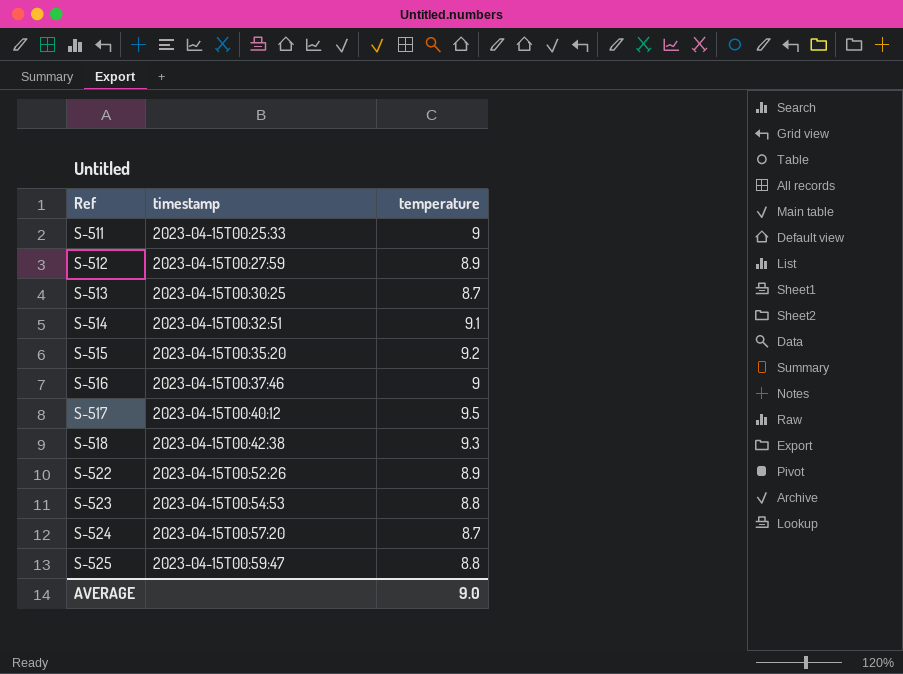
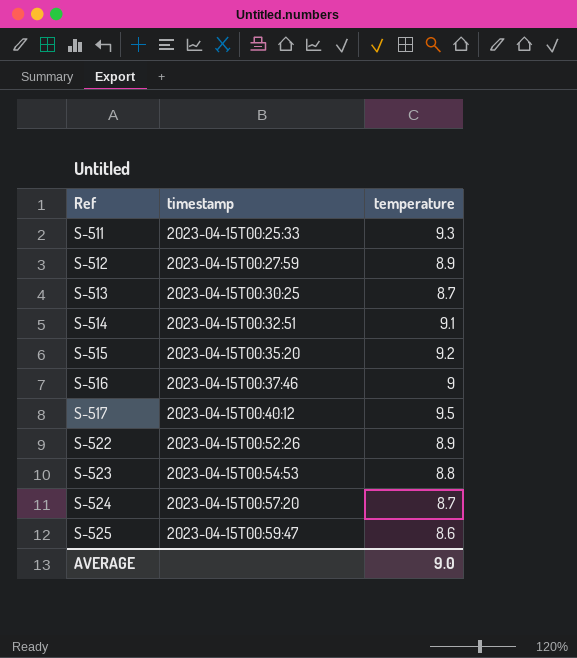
row S-518: 2023-04-15T00:42:38 | 9.3 -> none
S-511 | temperature: 9 -> 9.3
S-525 | temperature: 8.8 -> 8.6

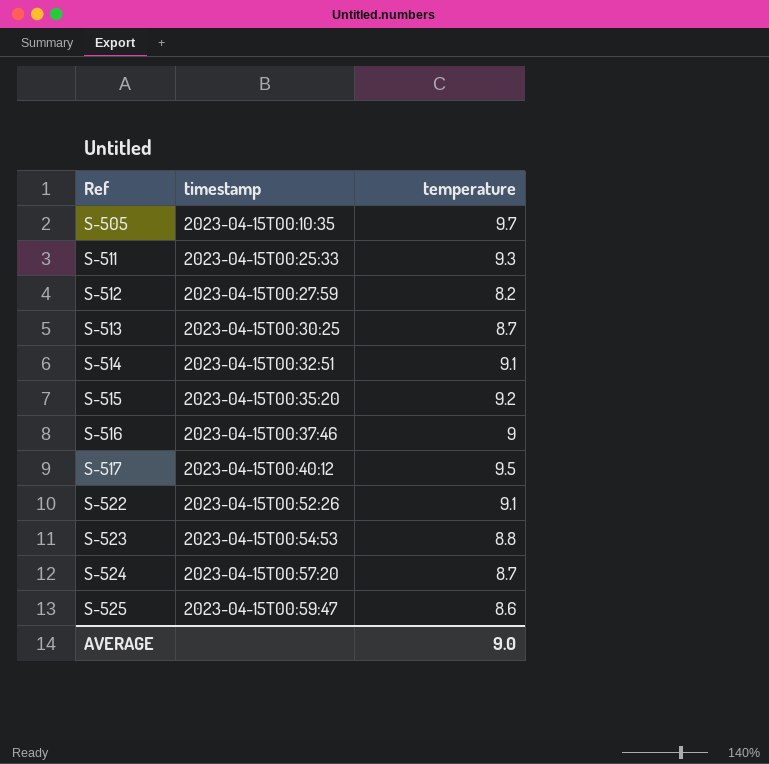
row S-505: none -> 2023-04-15T00:10:35 | 9.7
S-512 | temperature: 8.9 -> 8.2
S-522 | temperature: 8.9 -> 9.1

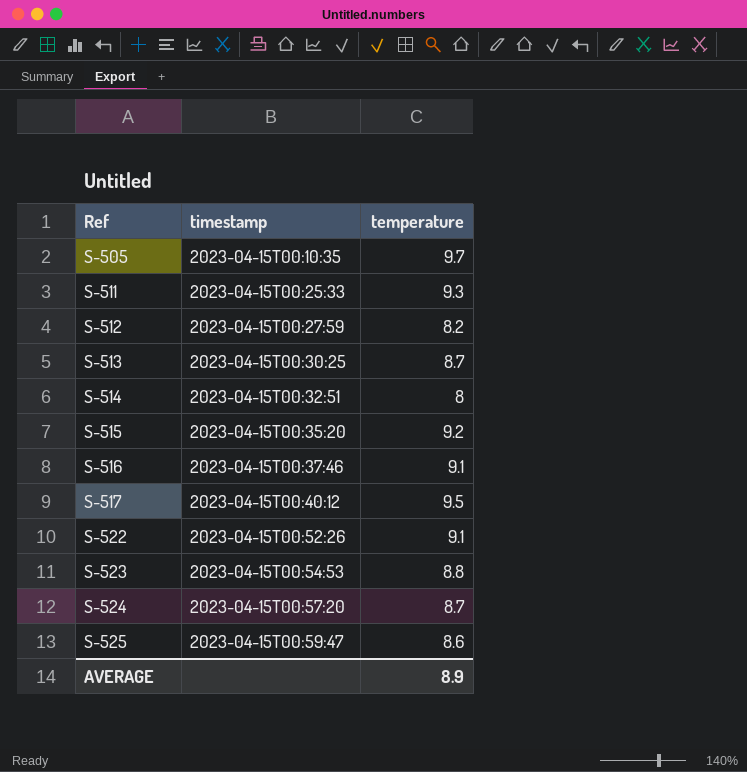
S-514 | temperature: 9.1 -> 8
S-516 | temperature: 9 -> 9.1
AVERAGE | temperature: 9.0 -> 8.9

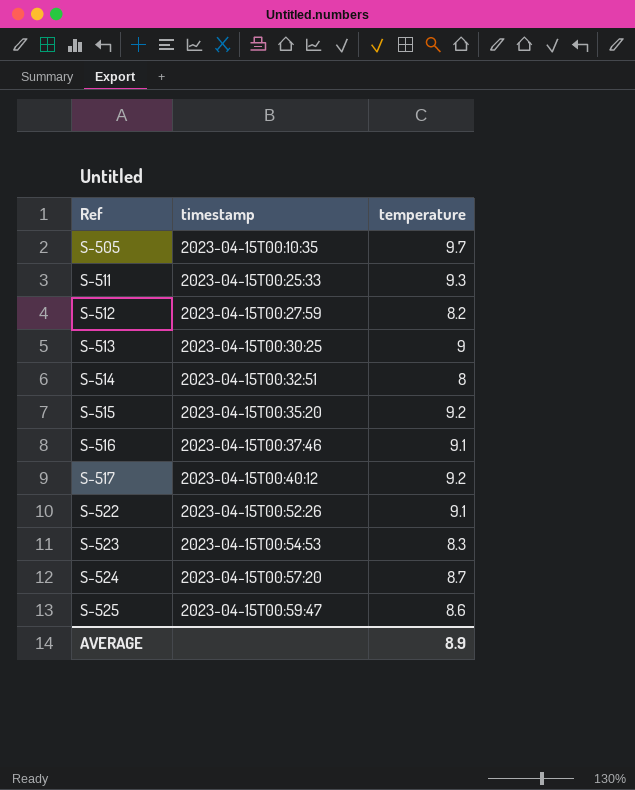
S-513 | temperature: 8.7 -> 9
S-517 | temperature: 9.5 -> 9.2
S-523 | temperature: 8.8 -> 8.3

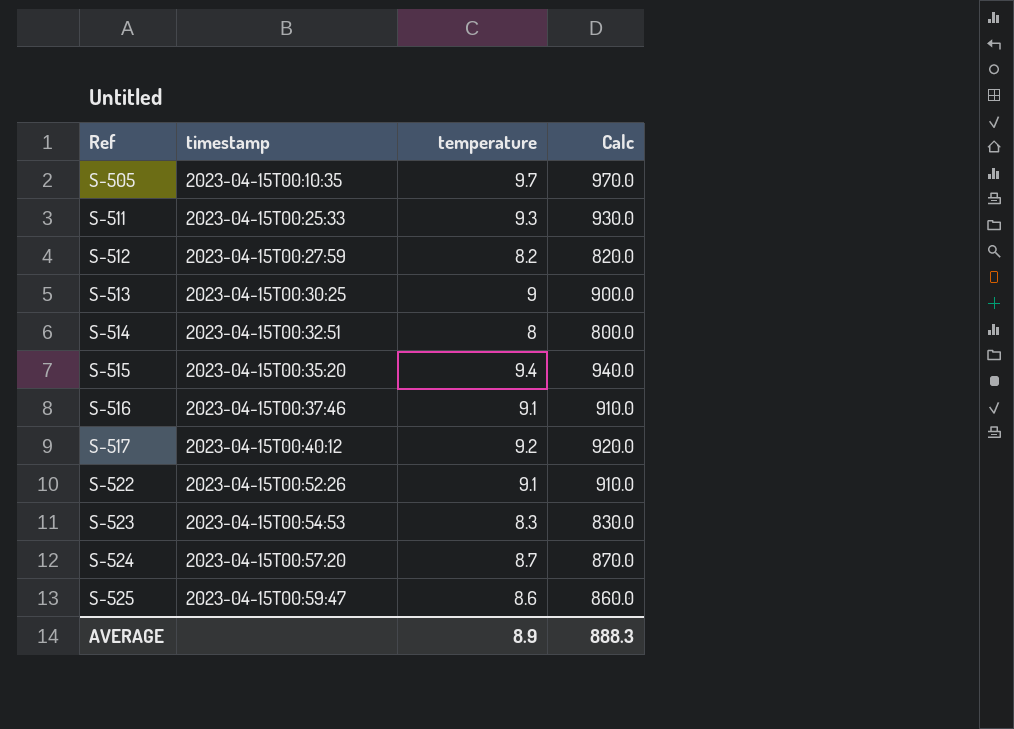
column Calc | formula: none -> [temperature] * 100
S-515 | temperature: 9.2 -> 9.4

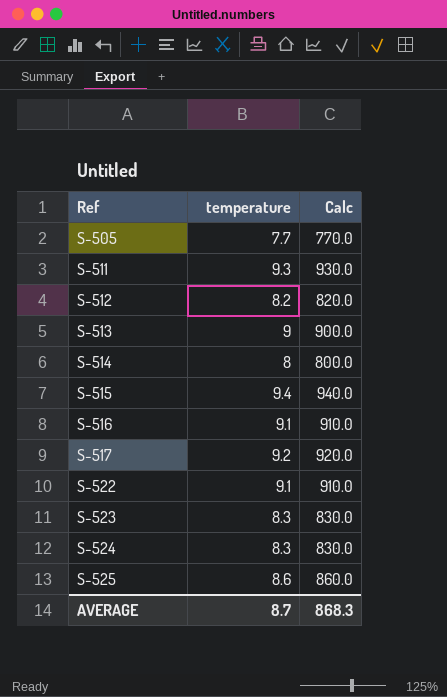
column timestamp | position: 2 -> none
S-505 | temperature: 9.7 -> 7.7
S-505 | Calc: 970.0 -> 770.0
S-524 | temperature: 8.7 -> 8.3
S-524 | Calc: 870.0 -> 830.0
AVERAGE | temperature: 8.9 -> 8.7
AVERAGE | Calc: 888.3 -> 868.3

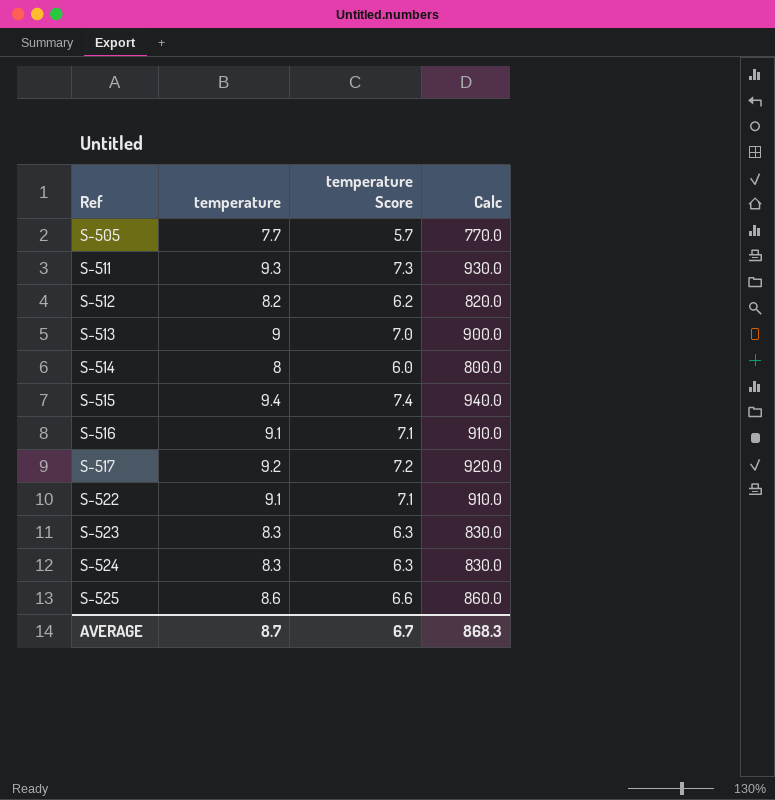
column temperature Score | formula: none -> [temperature] - 2

